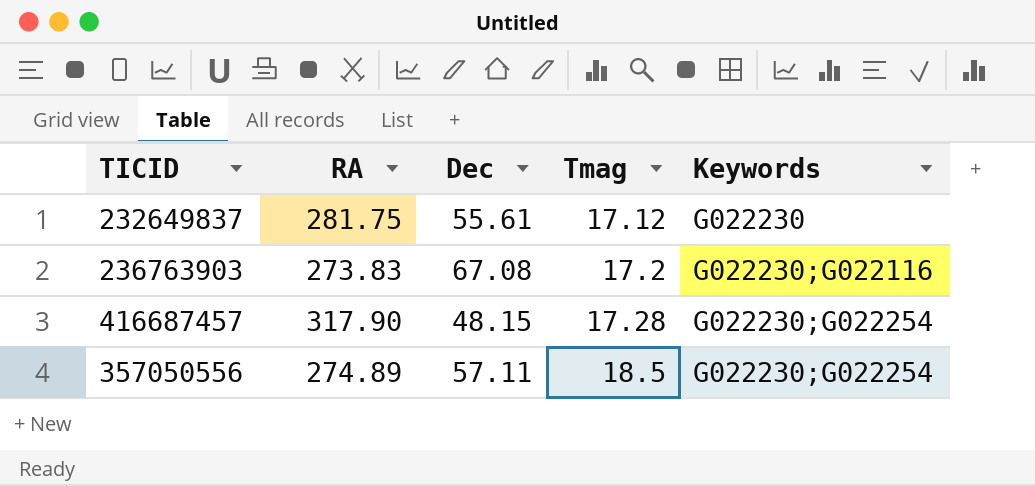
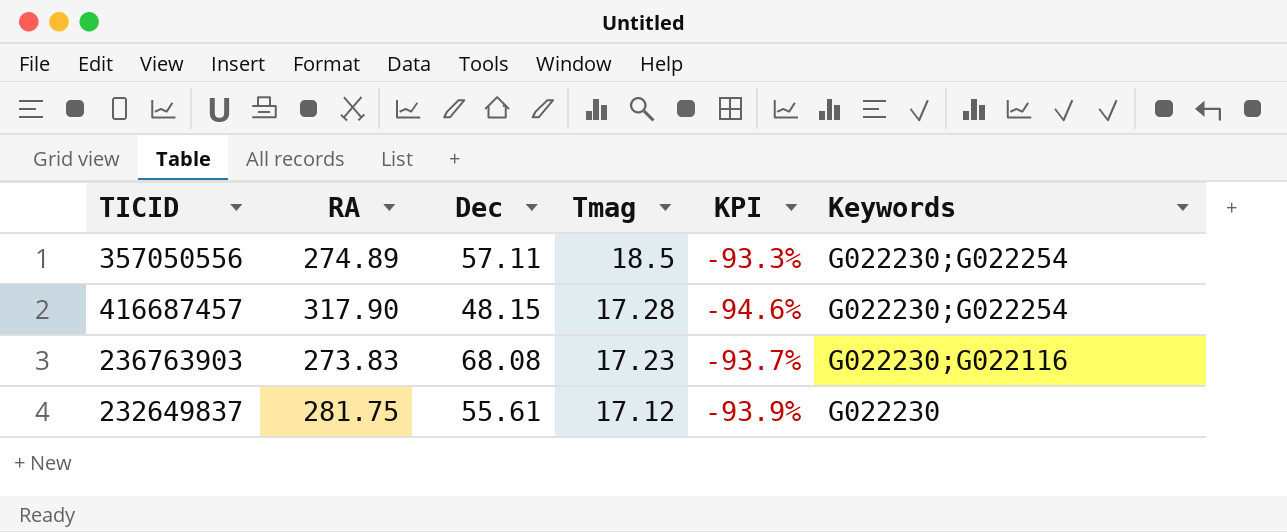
row order: Tmag ascending -> Tmag descending
column KPI | formula: none -> ([Tmag] - [RA]) / [RA]
236763903 | Dec: 67.08 -> 68.08
236763903 | Tmag: 17.2 -> 17.23

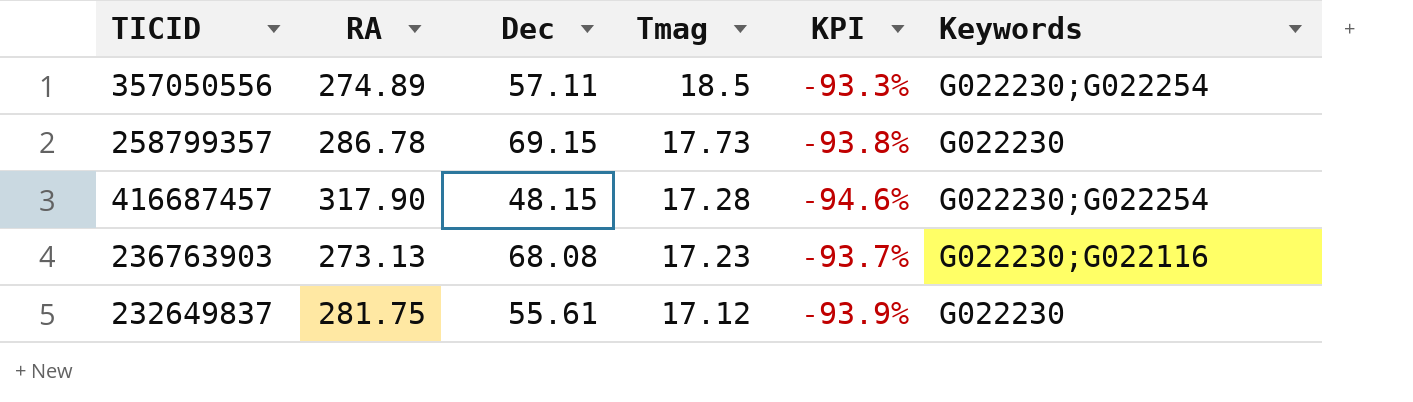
row 258799357: none -> 286.78 | 69.15 | 17.73 | -93.8% | G022230
236763903 | RA: 273.83 -> 273.13

